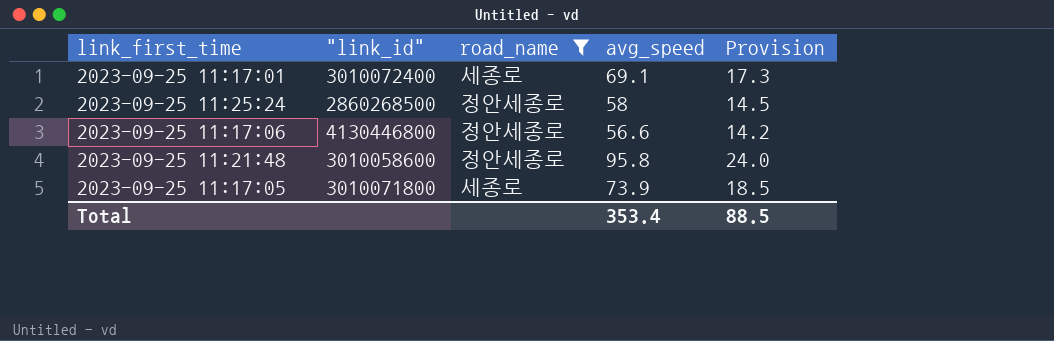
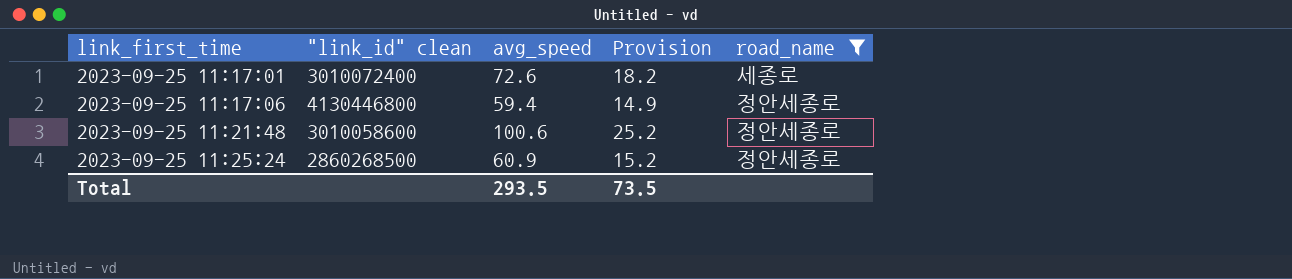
row order: none -> link_first_time ascending
column name: "link_id" -> "link_id" clean
column road_name | position: 3 -> 5
row 2023-09-25 11:17:05: 3010071800 | 세종로 | 73.9 | 18.5 -> none
2023-09-25 11:17:01 | avg_speed: 69.1 -> 72.6
2023-09-25 11:17:01 | Provision: 17.3 -> 18.2
2023-09-25 11:17:06 | avg_speed: 56.6 -> 59.4
2023-09-25 11:17:06 | Provision: 14.2 -> 14.9
2023-09-25 11:21:48 | avg_speed: 95.8 -> 100.6
2023-09-25 11:21:48 | Provision: 24.0 -> 25.2
2023-09-25 11:25:24 | avg_speed: 58 -> 60.9
2023-09-25 11:25:24 | Provision: 14.5 -> 15.2
Total | avg_speed: 353.4 -> 293.5
Total | Provision: 88.5 -> 73.5

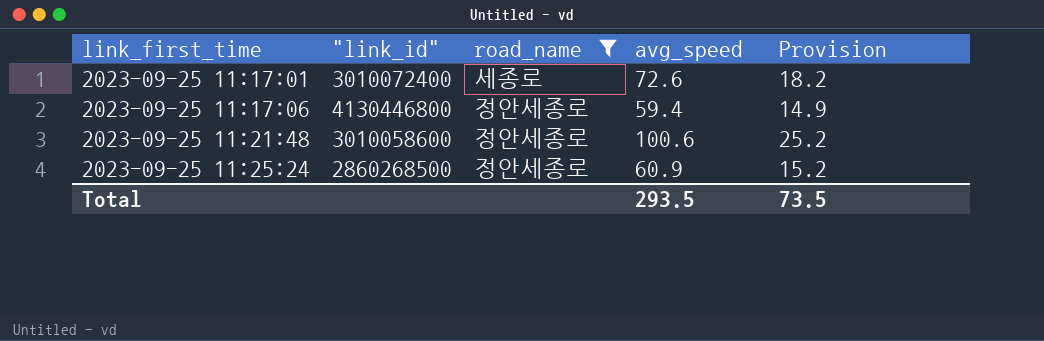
column name: "link_id" clean -> "link_id"
column road_name | position: 5 -> 3

